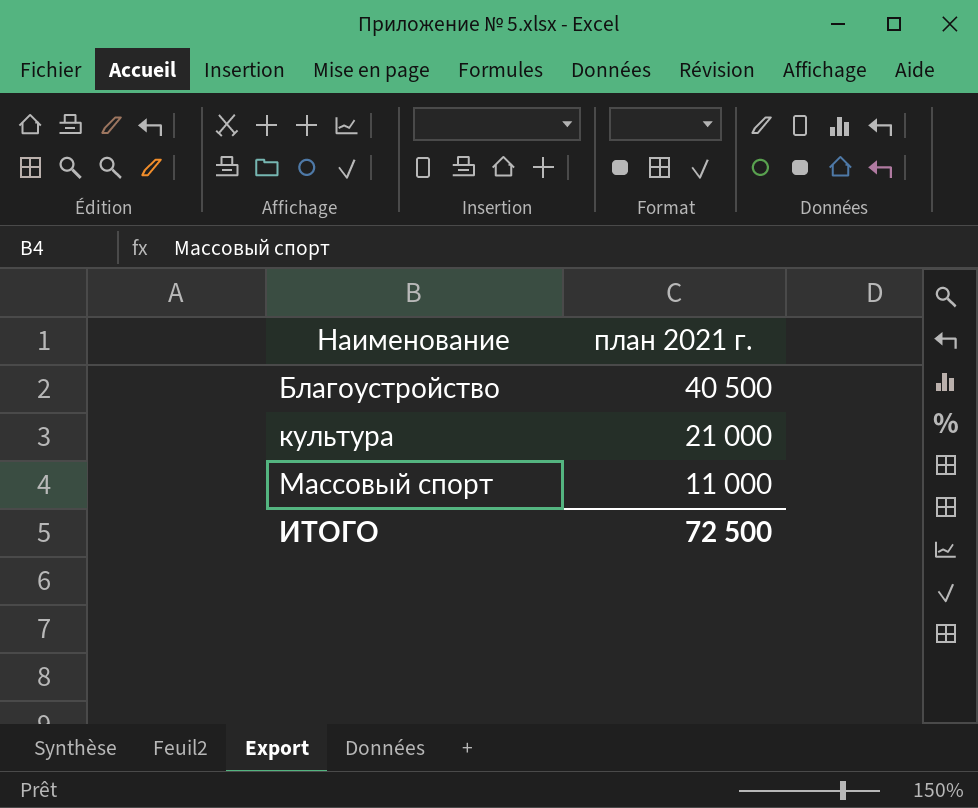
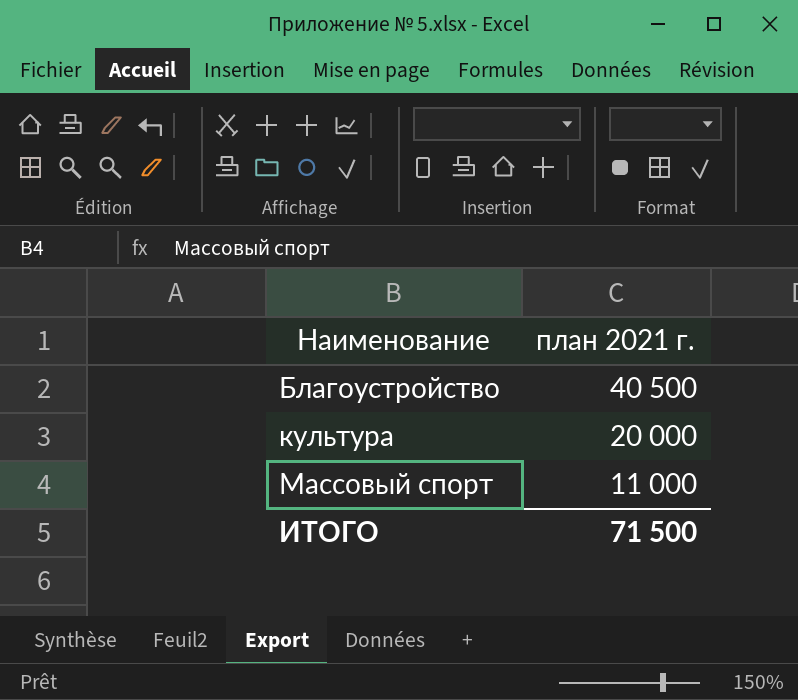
культура | план 2021 г.: 21 000 -> 20 000
ИТОГО | план 2021 г.: 72 500 -> 71 500

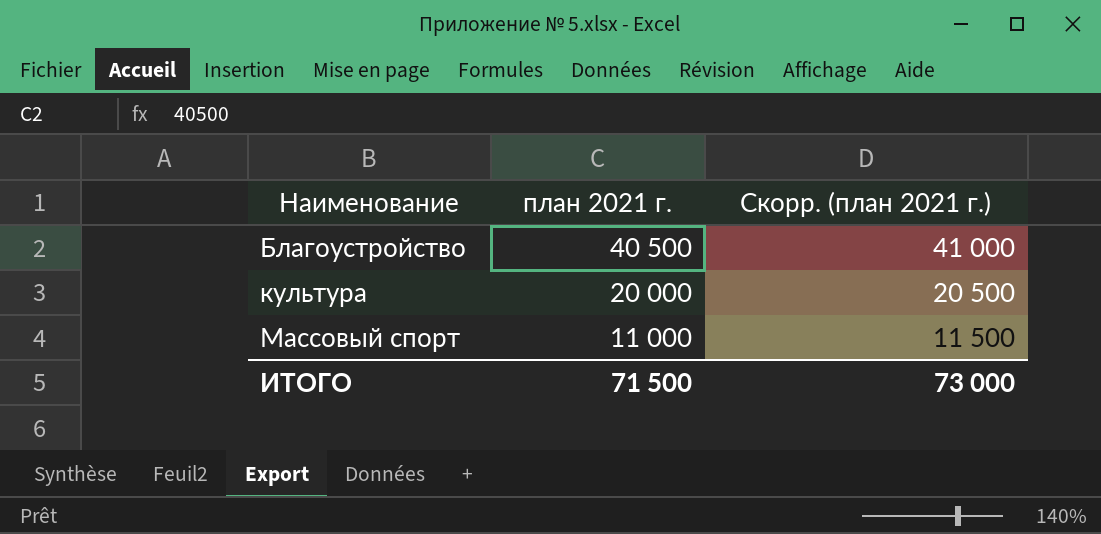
column Скорр. (план 2021 г.) | formula: none -> [план 2021 г.] + 500

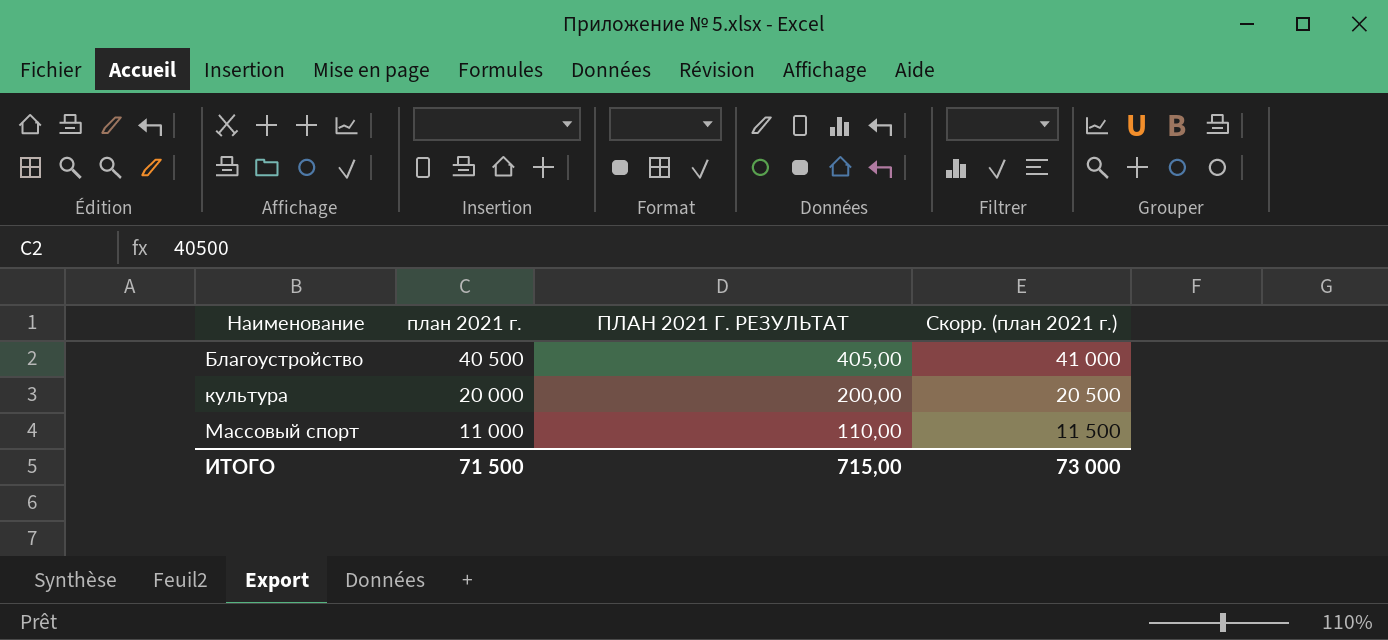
column ПЛАН 2021 Г. РЕЗУЛЬТАТ | formula: none -> [план 2021 г.] * 0,01

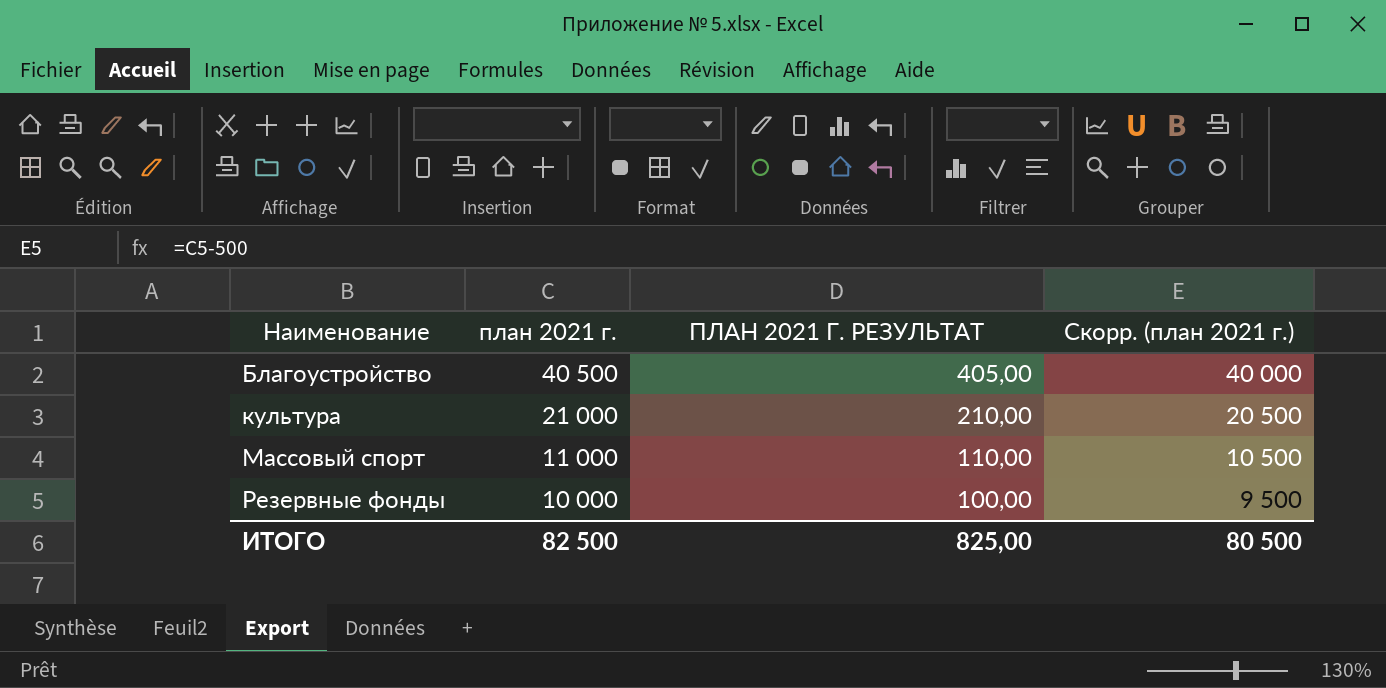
column Скорр. (план 2021 г.) | formula: [план 2021 г.] + 500 -> [план 2021 г.] - 500
культура | план 2021 г.: 20 000 -> 21 000
культура | ПЛАН 2021 Г. РЕЗУЛЬТАТ: 200,00 -> 210,00
row Резервные фонды: none -> 10 000 | 100,00 | 9 500
ИТОГО | план 2021 г.: 71 500 -> 82 500
ИТОГО | ПЛАН 2021 Г. РЕЗУЛЬТАТ: 715,00 -> 825,00
ИТОГО | Скорр. (план 2021 г.): 73 000 -> 80 500

